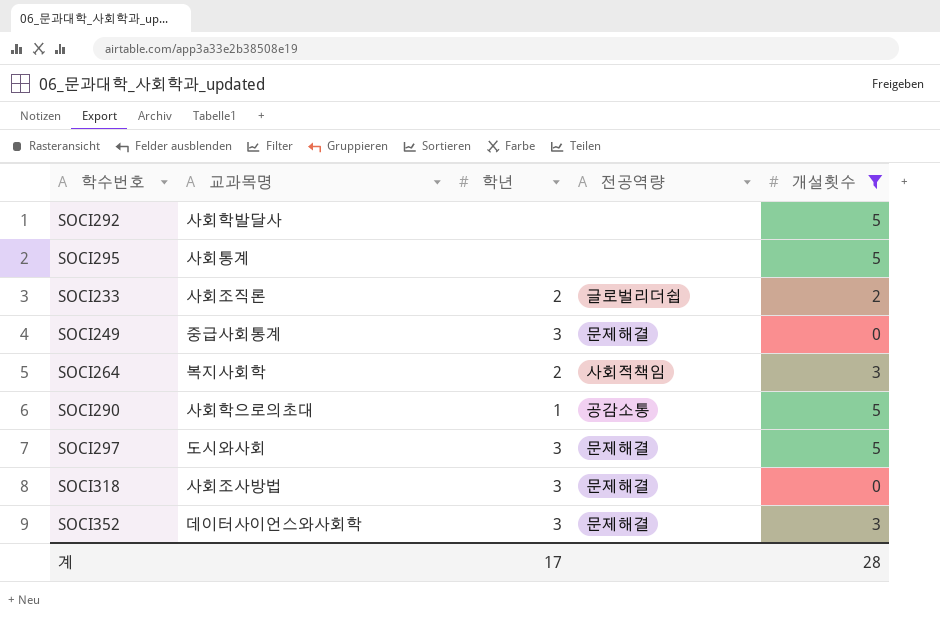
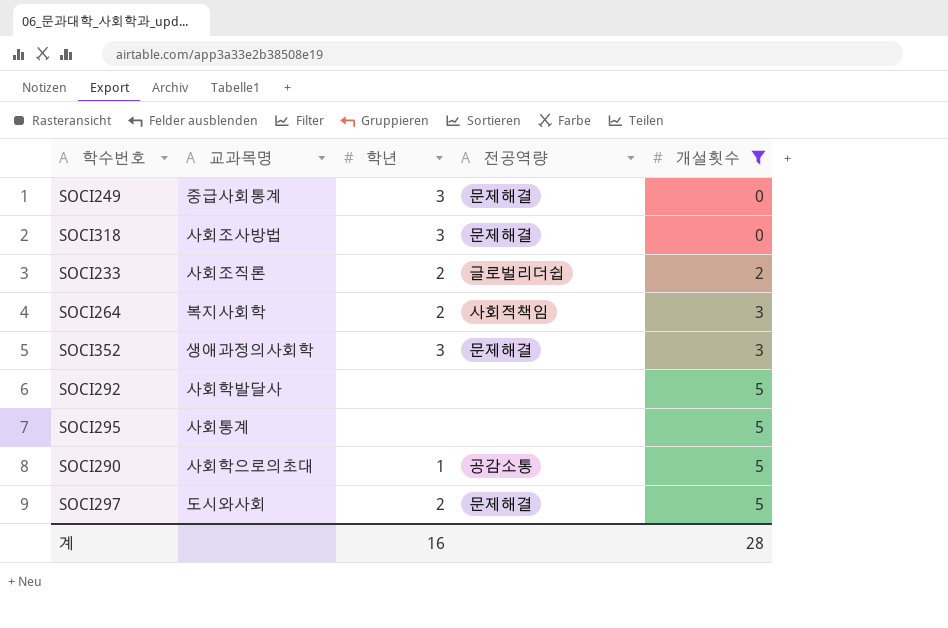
row order: none -> 개설횟수 ascending
SOCI352 | 교과목명: 데이터사이언스와사회학 -> 생애과정의사회학
SOCI297 | 학년: 3 -> 2
계 | 학년: 17 -> 16

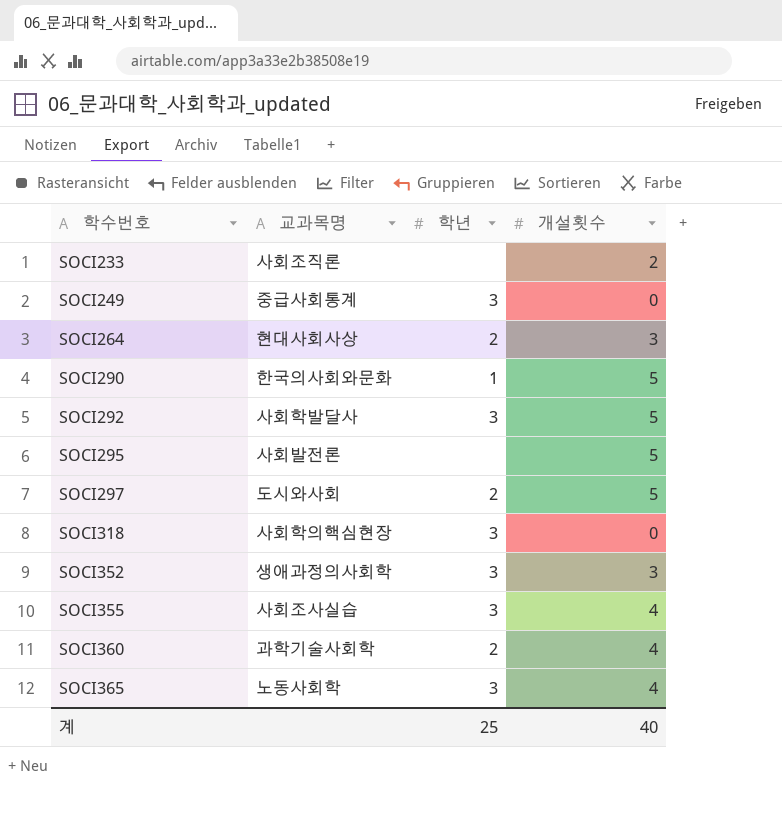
filter: 개설횟수 != 4 -> none
row order: 개설횟수 ascending -> 학수번호 ascending
column 전공역량 | position: 4 -> none
SOCI233 | 학년: 2 -> none
SOCI264 | 교과목명: 복지사회학 -> 현대사회사상
SOCI290 | 교과목명: 사회학으로의초대 -> 한국의사회와문화
SOCI292 | 학년: none -> 3
SOCI295 | 교과목명: 사회통계 -> 사회발전론
SOCI318 | 교과목명: 사회조사방법 -> 사회학의핵심현장
계 | 학년: 16 -> 25
계 | 개설횟수: 28 -> 40

